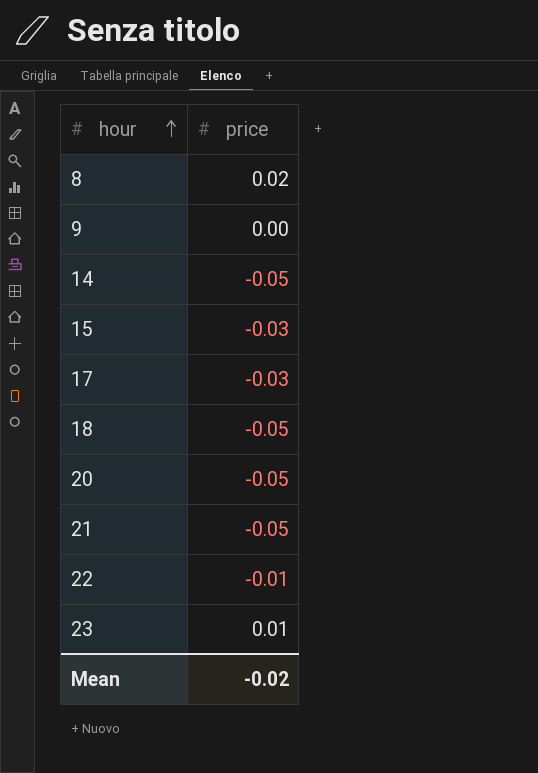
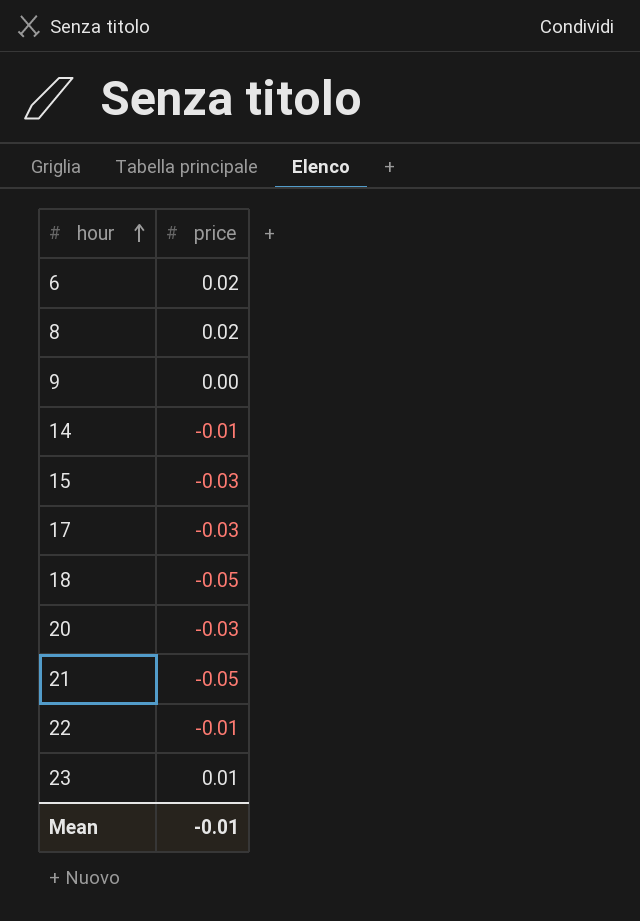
row 6: none -> 0.02
14 | price: -0.05 -> -0.01
20 | price: -0.05 -> -0.03
Mean | price: -0.02 -> -0.01

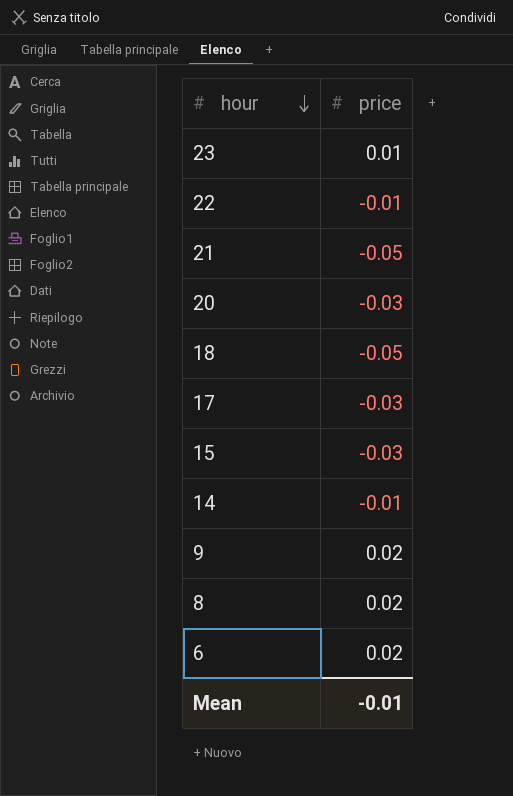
row order: hour ascending -> hour descending
9 | price: 0.00 -> 0.02

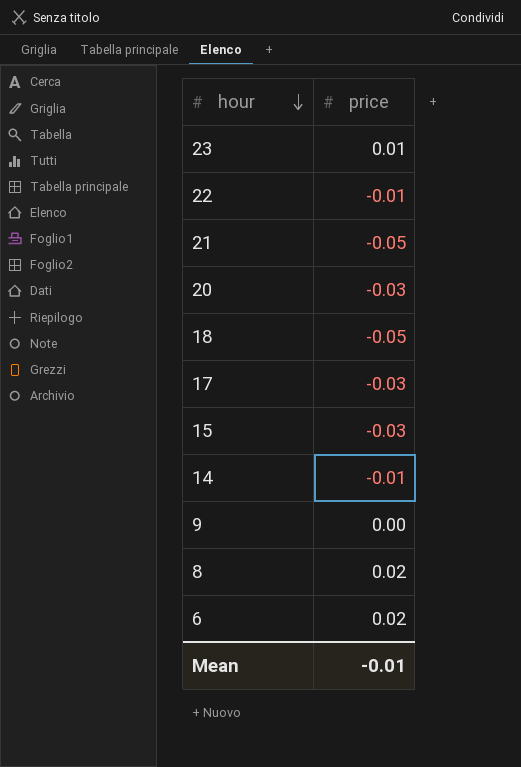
9 | price: 0.02 -> 0.00

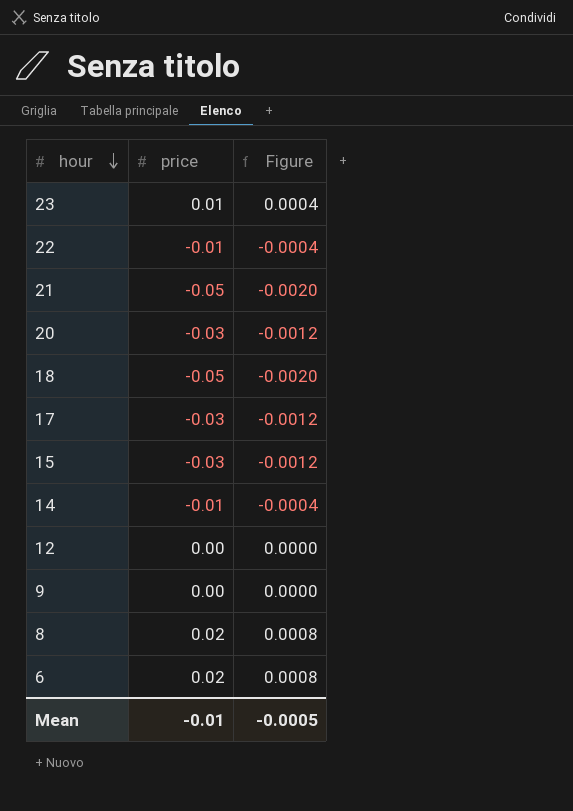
column Figure | formula: none -> [price] * 0.04
row 12: none -> 0.00 | 0.0000

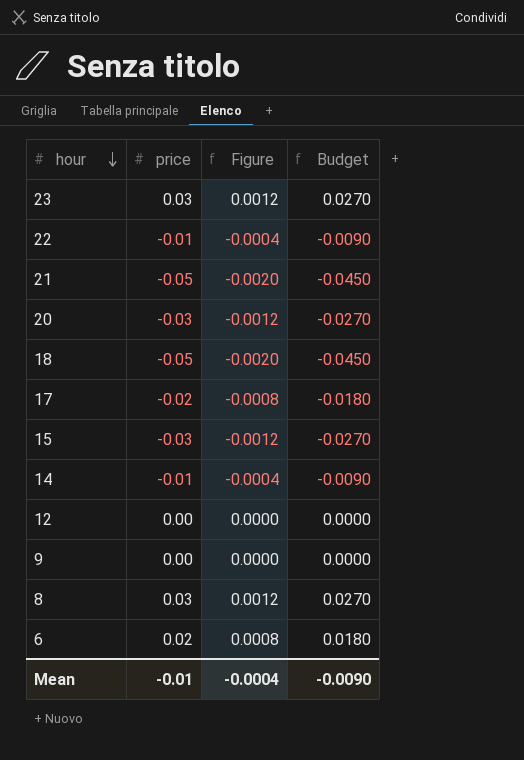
column Budget | formula: none -> [price] * 0.9
23 | price: 0.01 -> 0.03
23 | Figure: 0.0004 -> 0.0012
17 | price: -0.03 -> -0.02
17 | Figure: -0.0012 -> -0.0008
8 | price: 0.02 -> 0.03
8 | Figure: 0.0008 -> 0.0012
Mean | Figure: -0.0005 -> -0.0004

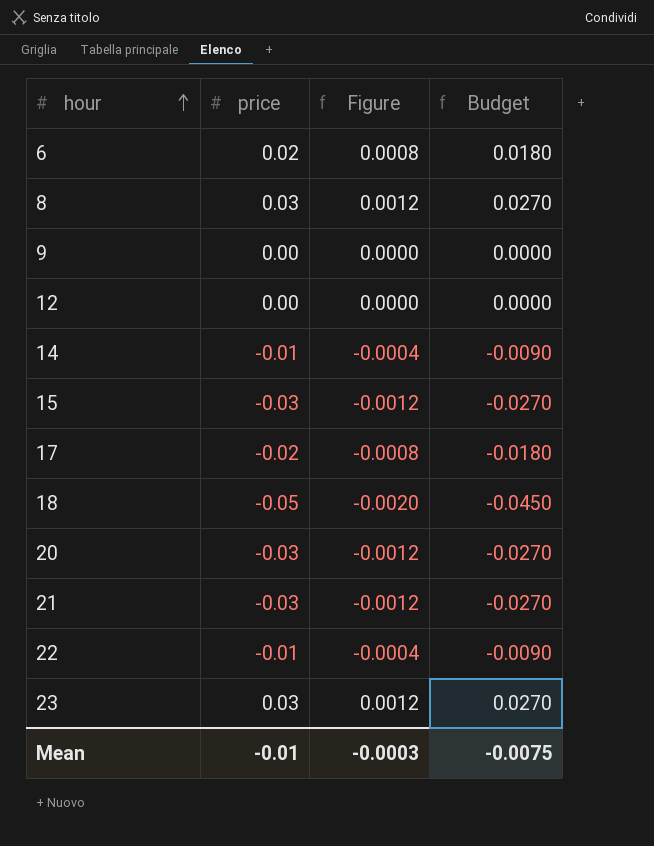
row order: hour descending -> hour ascending
21 | price: -0.05 -> -0.03
21 | Figure: -0.0020 -> -0.0012
21 | Budget: -0.0450 -> -0.0270
Mean | Figure: -0.0004 -> -0.0003
Mean | Budget: -0.0090 -> -0.0075

